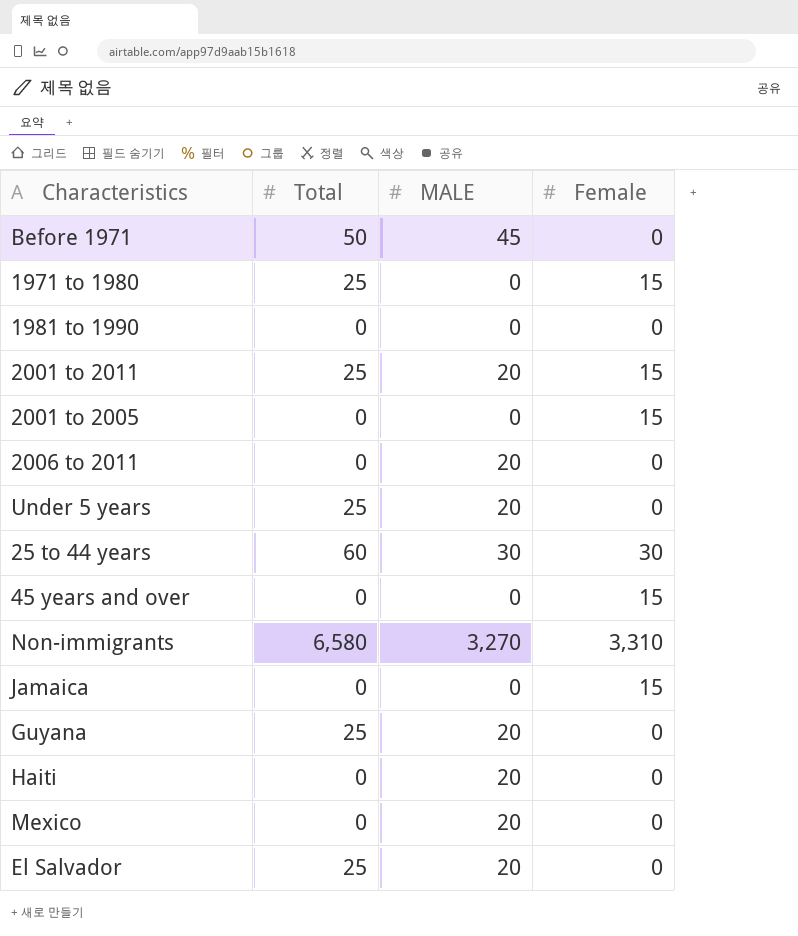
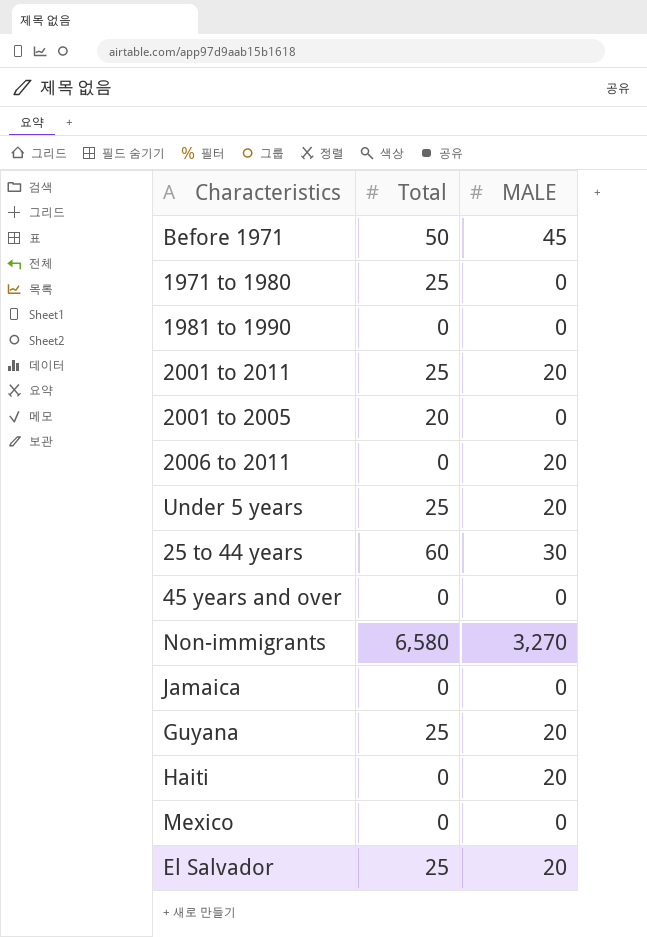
column Female | position: 4 -> none
2001 to 2005 | Total: 0 -> 20
Mexico | MALE: 20 -> 0

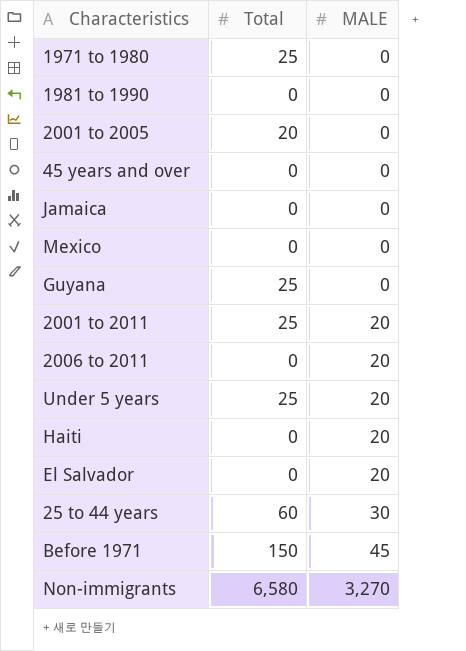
row order: none -> MALE ascending
Guyana | MALE: 20 -> 0
El Salvador | Total: 25 -> 0
Before 1971 | Total: 50 -> 150

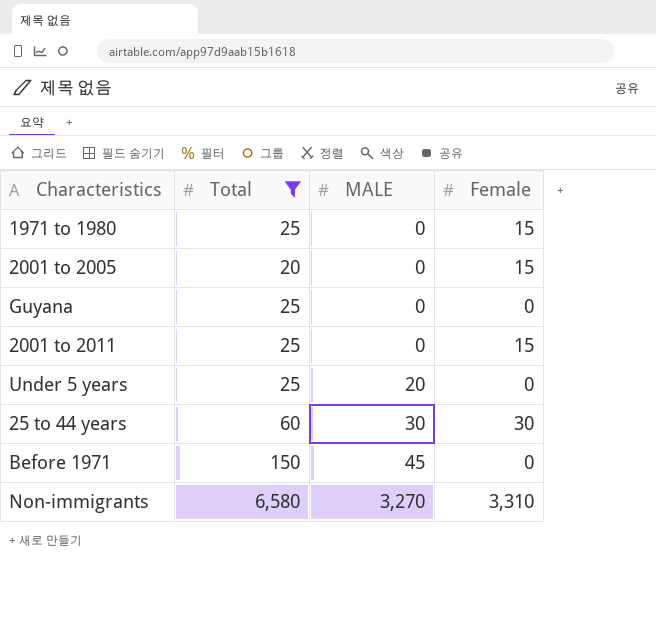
filter: none -> Total != 0
column Female | position: none -> 4
2001 to 2011 | MALE: 20 -> 0

